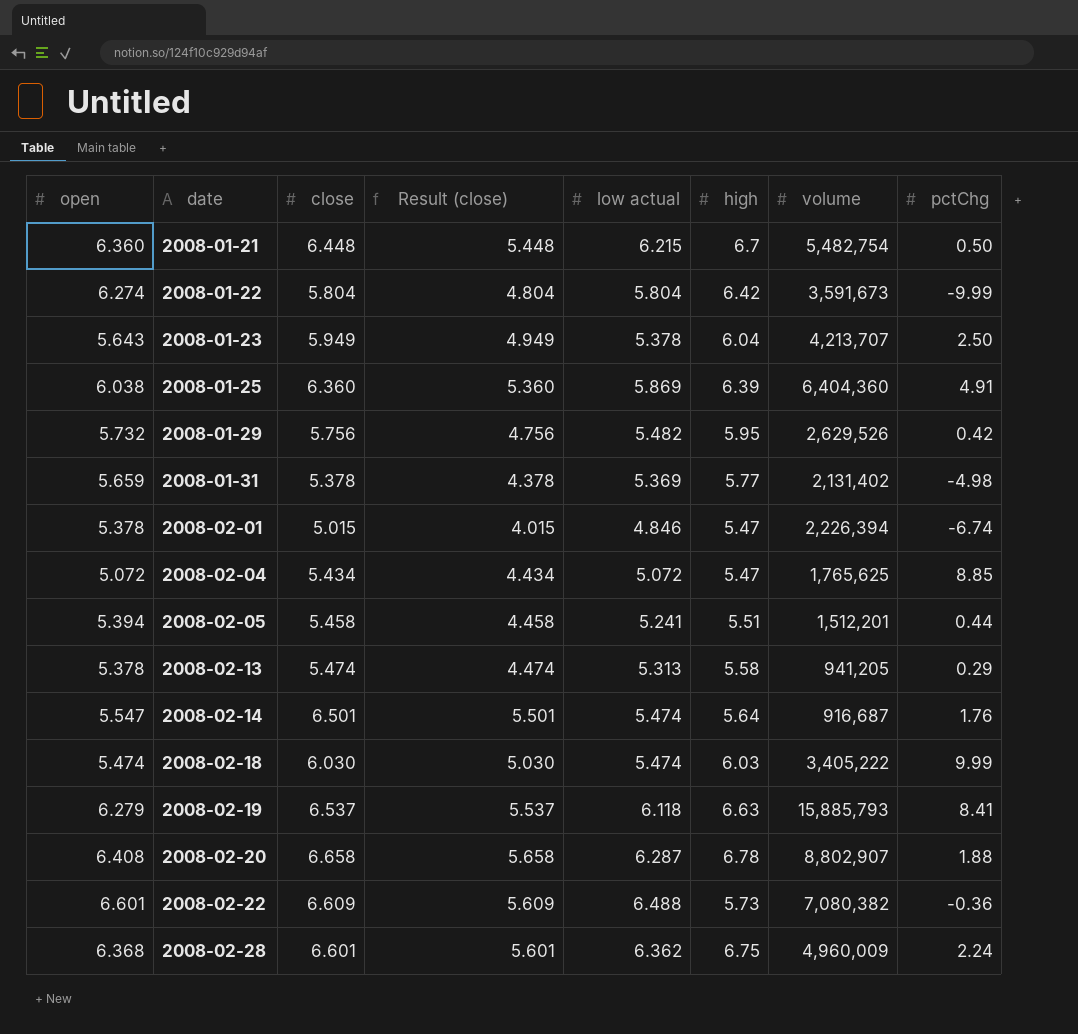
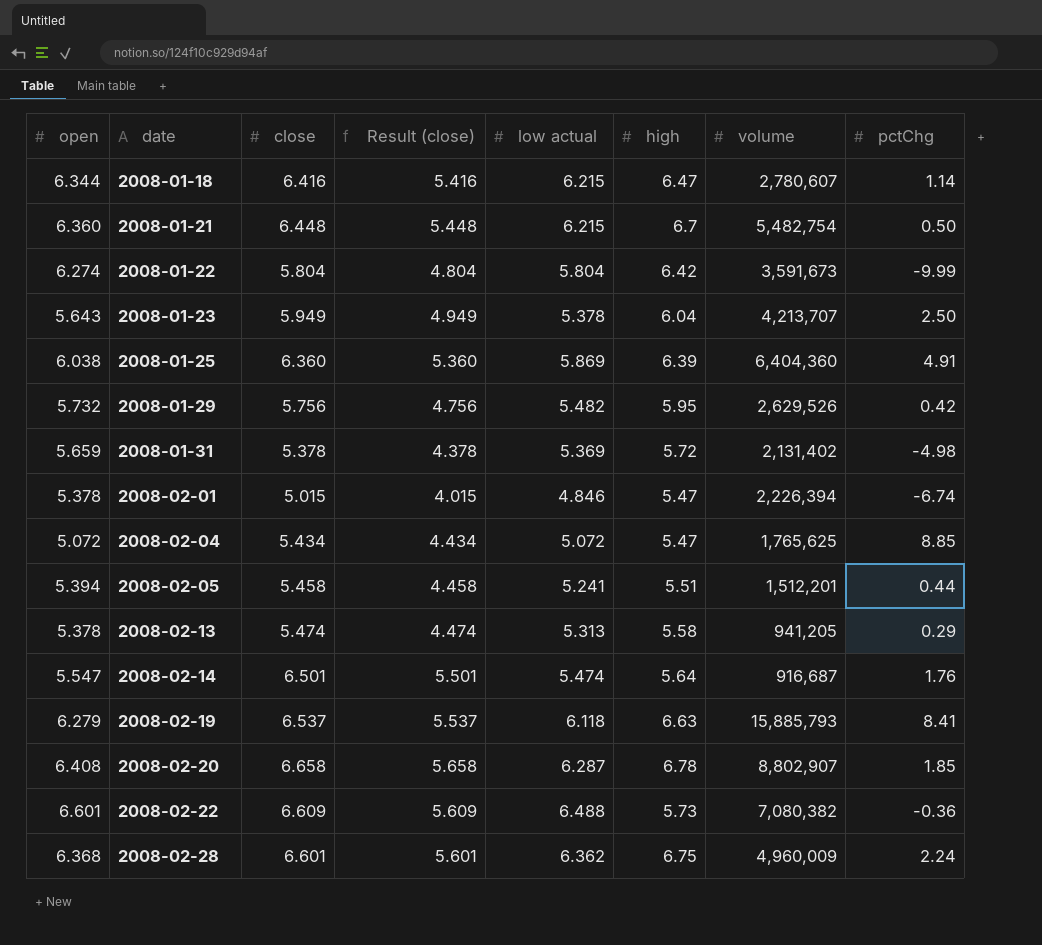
row 2008-02-18: 5.474 | 6.030 | 5.030 | 5.474 | 6.03 | 3,405,222 | 9.99 -> none
row 2008-01-18: none -> 6.344 | 6.416 | 5.416 | 6.215 | 6.47 | 2,780,607 | 1.14
2008-01-31 | high: 5.77 -> 5.72
2008-02-20 | pctChg: 1.88 -> 1.85

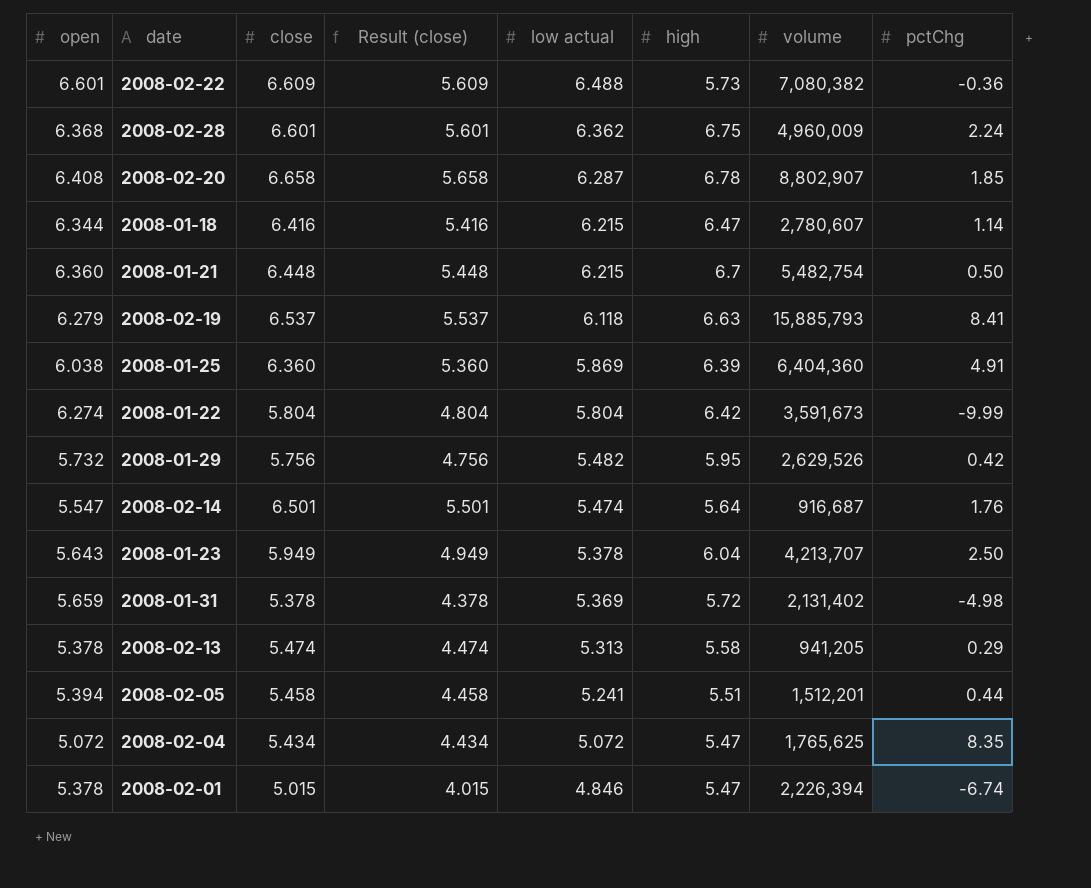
row order: date ascending -> low actual descending
2008-02-04 | pctChg: 8.85 -> 8.35

